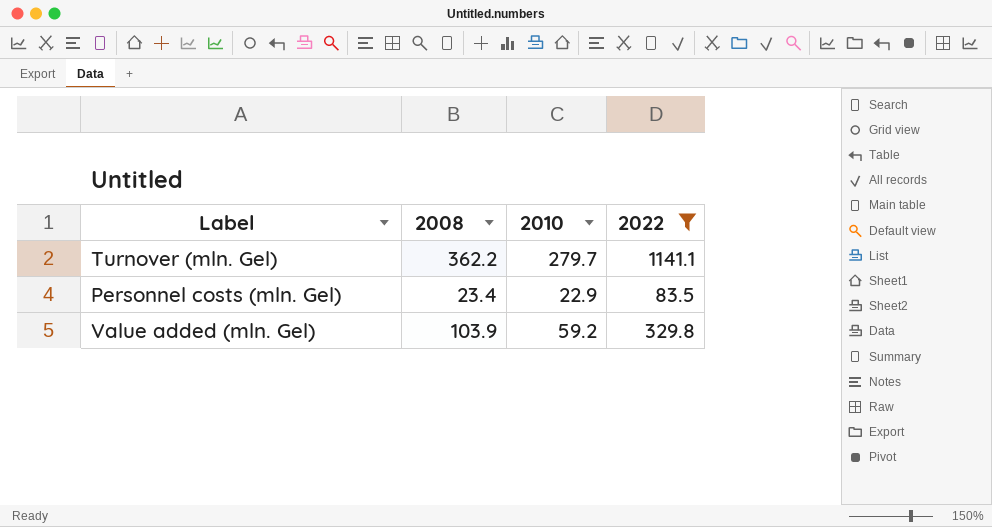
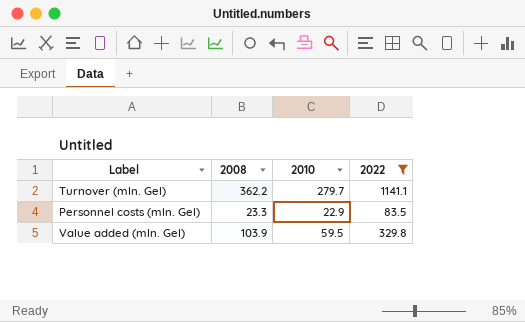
Personnel costs (mln. Gel) | 2008: 23.4 -> 23.3
Value added (mln. Gel) | 2010: 59.2 -> 59.5

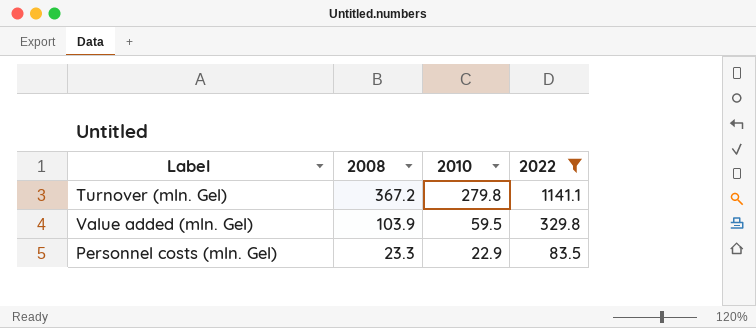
row order: none -> 2008 descending
Turnover (mln. Gel) | 2008: 362.2 -> 367.2
Turnover (mln. Gel) | 2010: 279.7 -> 279.8

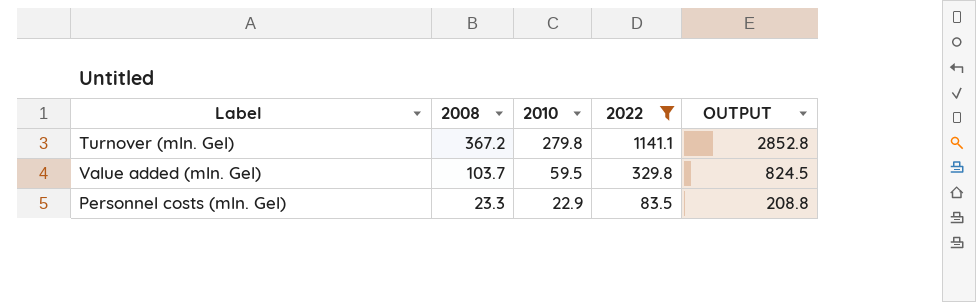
column OUTPUT | formula: none -> [2022] * 2.5
Value added (mln. Gel) | 2008: 103.9 -> 103.7

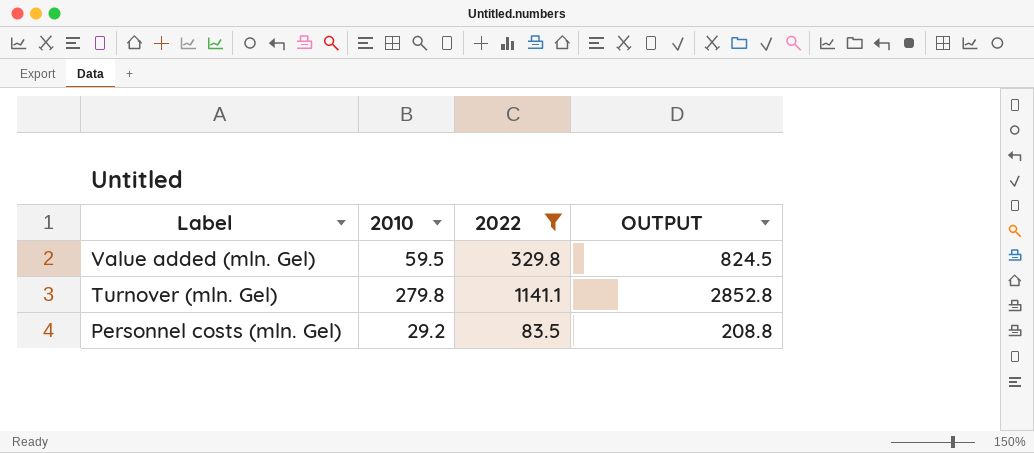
row order: 2008 descending -> Label descending
column 2008 | position: 2 -> none
Personnel costs (mln. Gel) | 2010: 22.9 -> 29.2

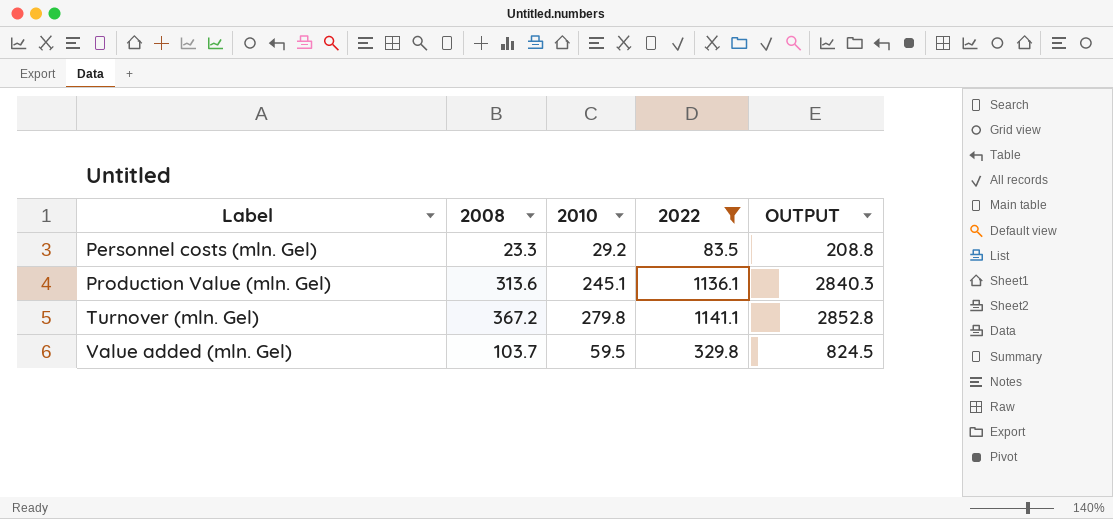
row order: Label descending -> Label ascending
column 2008 | position: none -> 2
row Production Value (mln. Gel): none -> 313.6 | 245.1 | 1136.1 | 2840.3

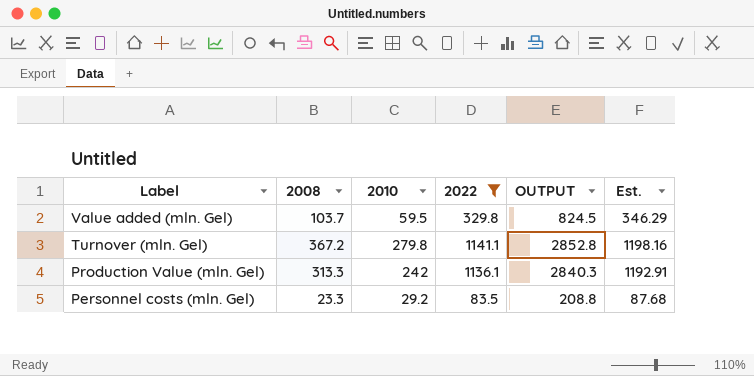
row order: Label ascending -> Label descending
column Est. | formula: none -> [2022] * 1.05
Production Value (mln. Gel) | 2008: 313.6 -> 313.3
Production Value (mln. Gel) | 2010: 245.1 -> 242

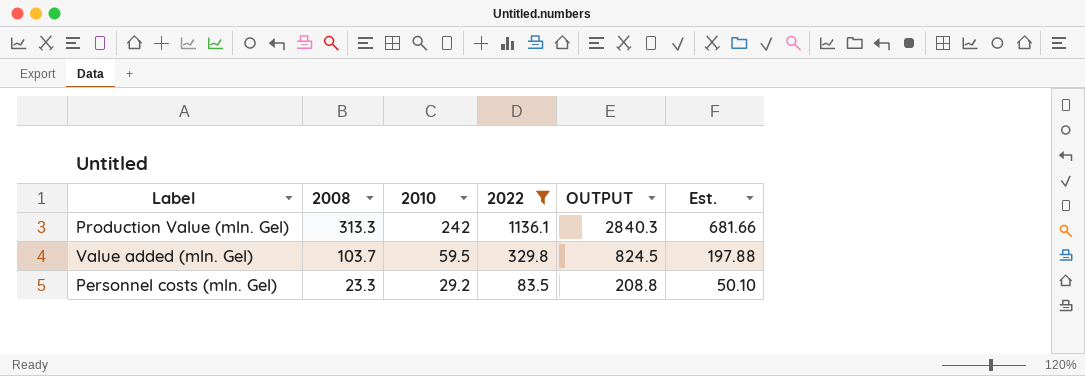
row order: Label descending -> 2008 descending
column Est. | formula: [2022] * 1.05 -> [2022] * 0.6
row Turnover (mln. Gel): 367.2 | 279.8 | 1141.1 | 2852.8 | 1198.16 -> none

